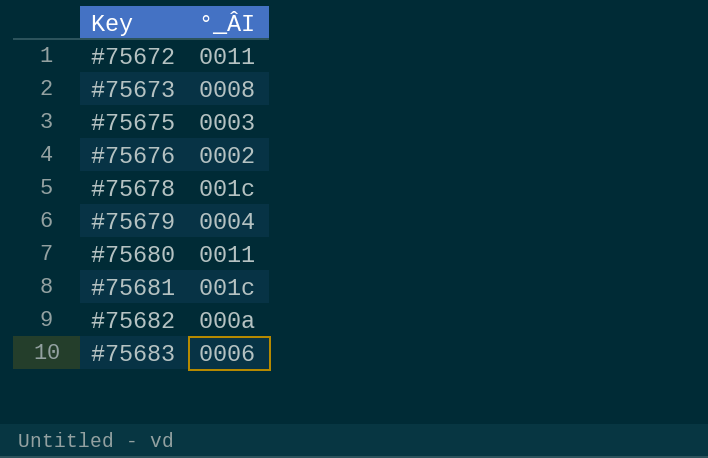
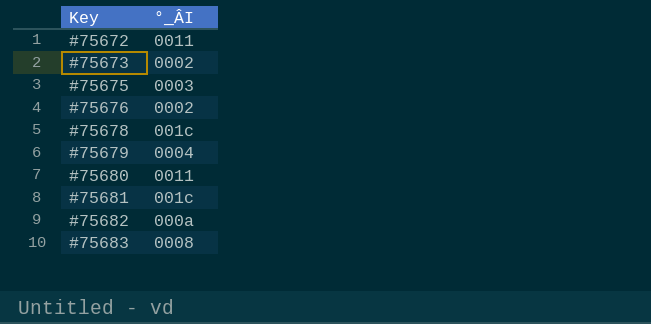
#75673 | °_ÂI: 0008 -> 0002
#75683 | °_ÂI: 0006 -> 0008

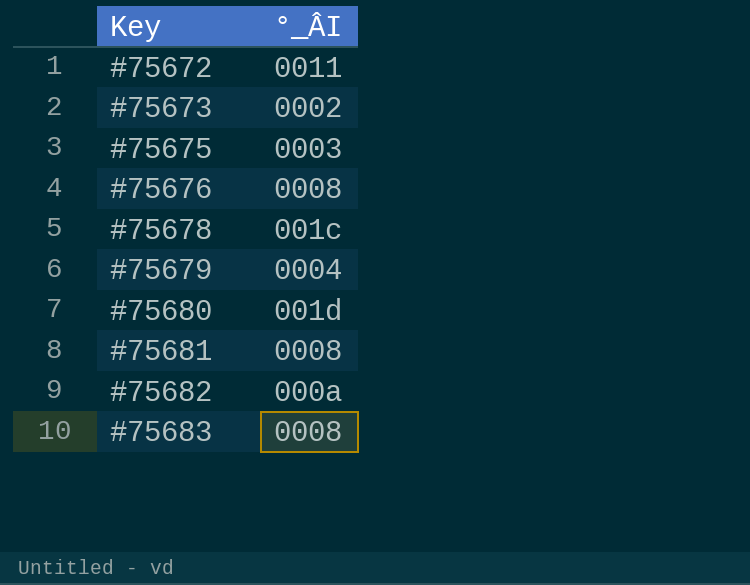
#75676 | °_ÂI: 0002 -> 0008
#75680 | °_ÂI: 0011 -> 001d
#75681 | °_ÂI: 001c -> 0008

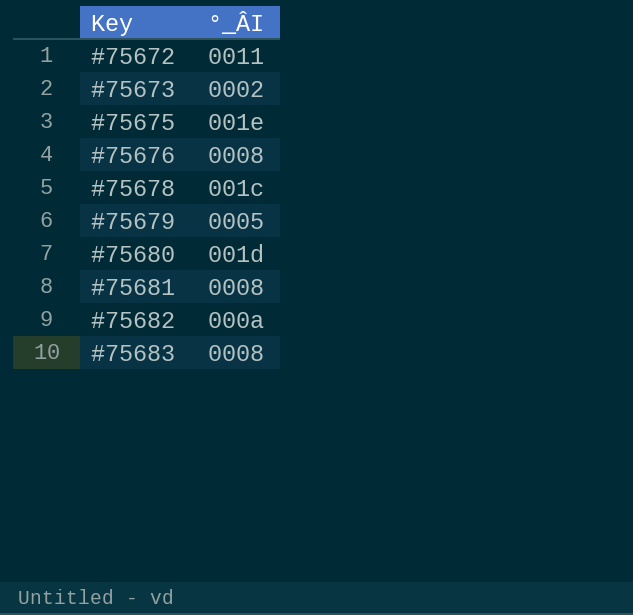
#75675 | °_ÂI: 0003 -> 001e
#75679 | °_ÂI: 0004 -> 0005

